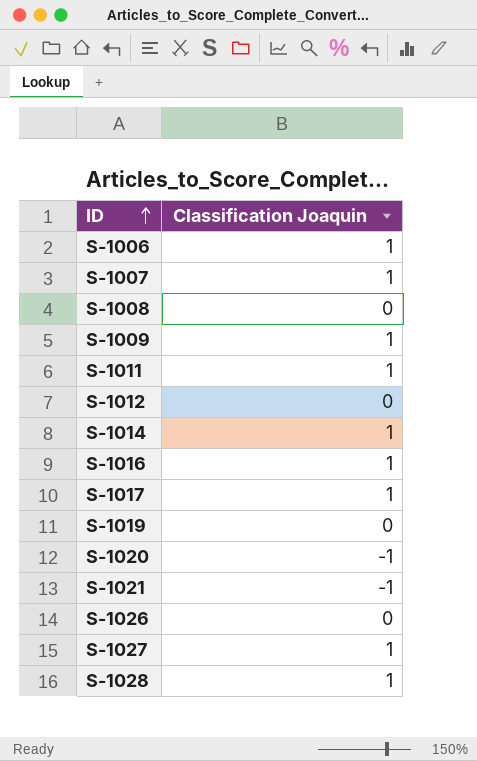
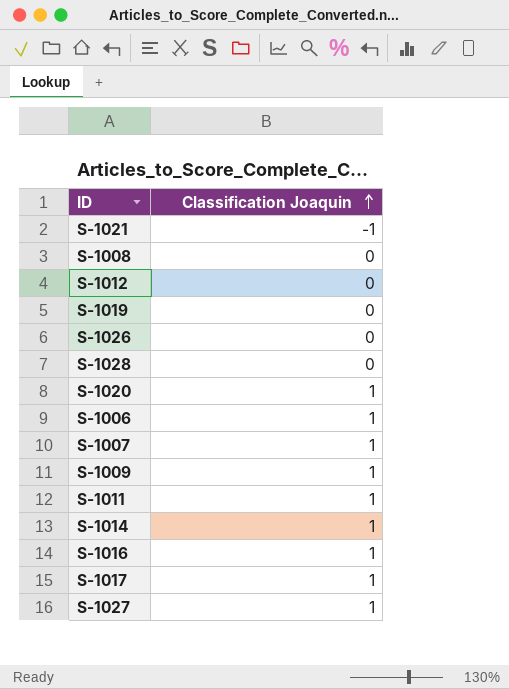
row order: ID ascending -> Classification Joaquin ascending
S-1028 | Classification Joaquin: 1 -> 0
S-1020 | Classification Joaquin: -1 -> 1

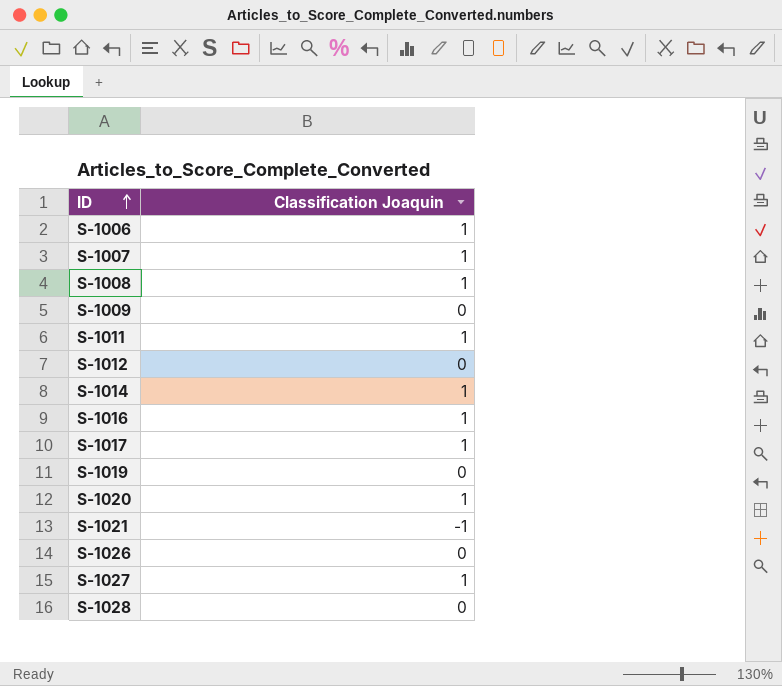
row order: Classification Joaquin ascending -> ID ascending
S-1008 | Classification Joaquin: 0 -> 1
S-1009 | Classification Joaquin: 1 -> 0

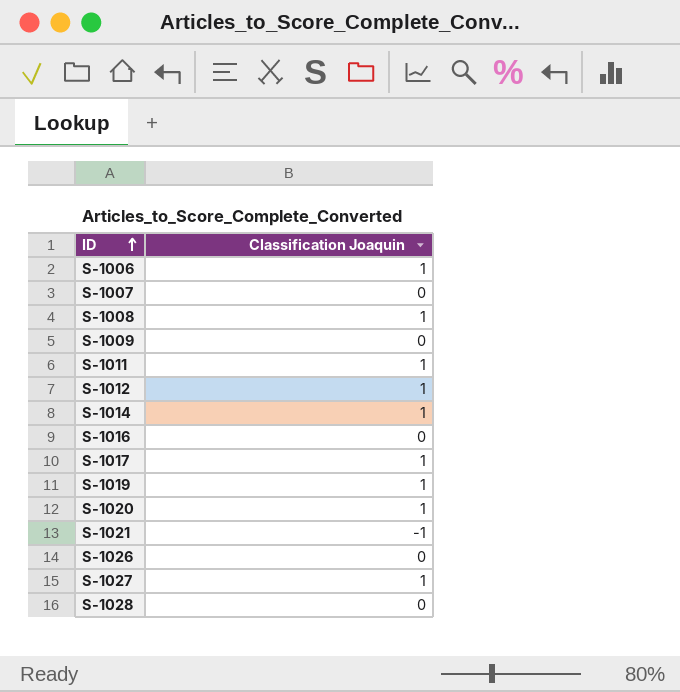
S-1007 | Classification Joaquin: 1 -> 0
S-1012 | Classification Joaquin: 0 -> 1
S-1016 | Classification Joaquin: 1 -> 0
S-1019 | Classification Joaquin: 0 -> 1

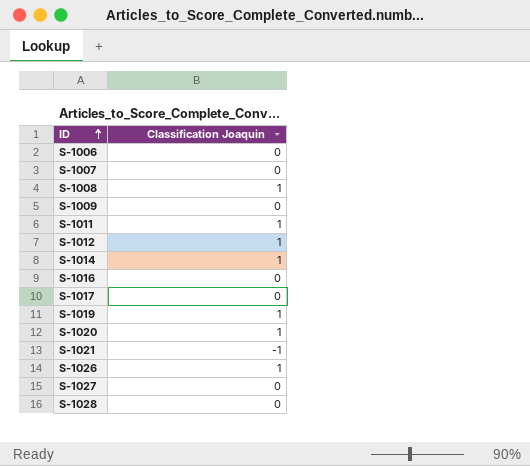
S-1006 | Classification Joaquin: 1 -> 0
S-1017 | Classification Joaquin: 1 -> 0
S-1026 | Classification Joaquin: 0 -> 1
S-1027 | Classification Joaquin: 1 -> 0

